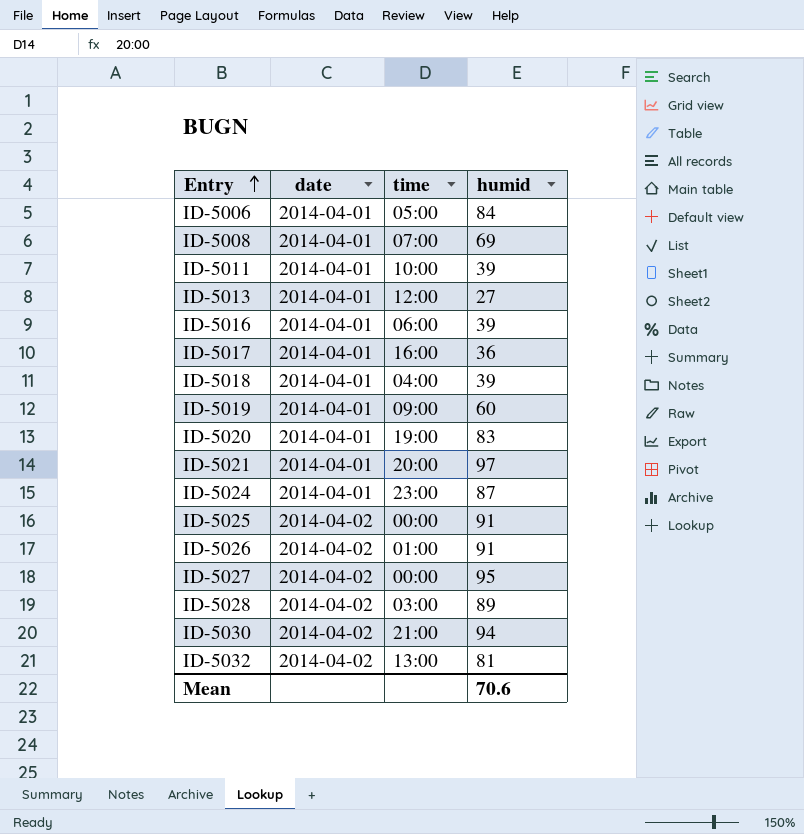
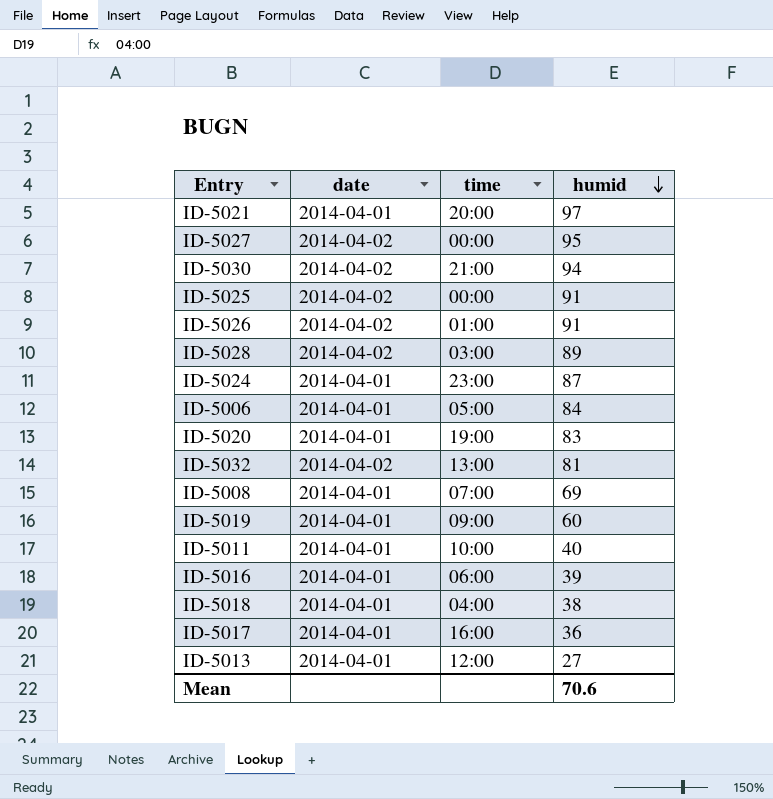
row order: Entry ascending -> humid descending
ID-5011 | humid: 39 -> 40
ID-5018 | humid: 39 -> 38

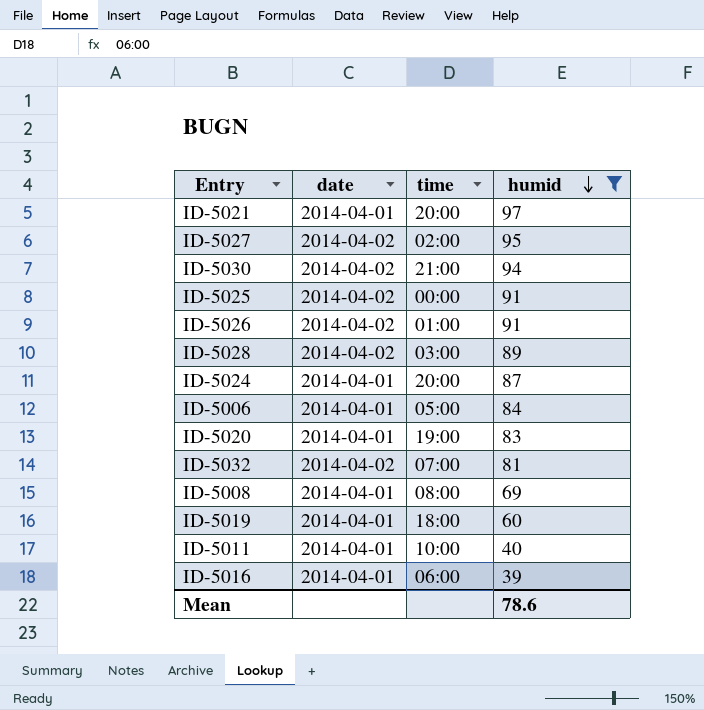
filter: none -> humid >= 39
ID-5027 | time: 00:00 -> 02:00
ID-5024 | time: 23:00 -> 20:00
ID-5032 | time: 13:00 -> 07:00
ID-5008 | time: 07:00 -> 08:00
ID-5019 | time: 09:00 -> 18:00
Mean | humid: 70.6 -> 78.6

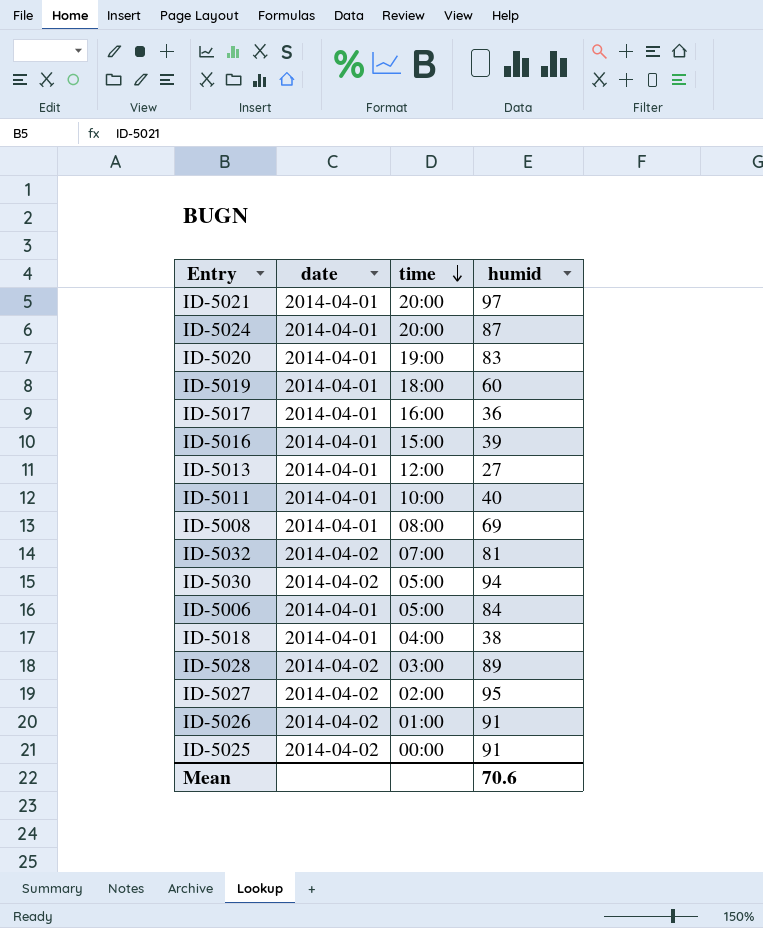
filter: humid >= 39 -> none
row order: humid descending -> time descending
ID-5016 | time: 06:00 -> 15:00
ID-5030 | time: 21:00 -> 05:00
Mean | humid: 78.6 -> 70.6

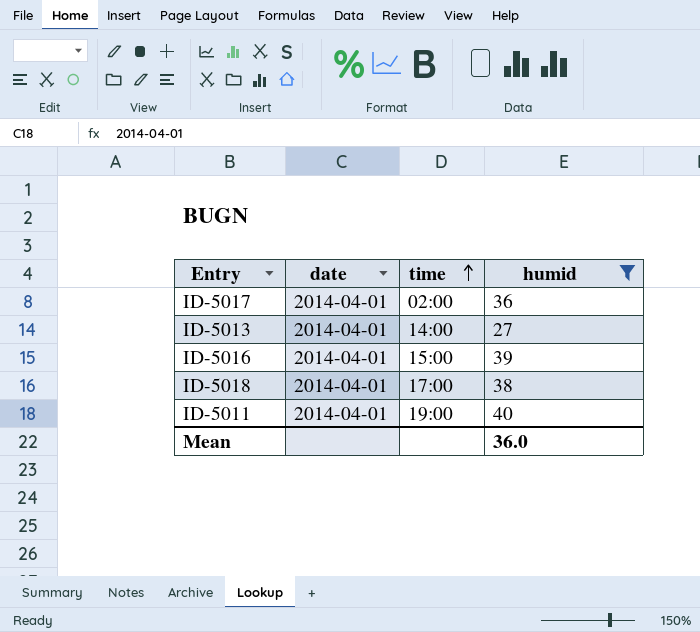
filter: none -> humid <= 40
row order: time descending -> time ascending
ID-5017 | time: 16:00 -> 02:00
ID-5013 | time: 12:00 -> 14:00
ID-5018 | time: 04:00 -> 17:00
ID-5011 | time: 10:00 -> 19:00
Mean | humid: 70.6 -> 36.0

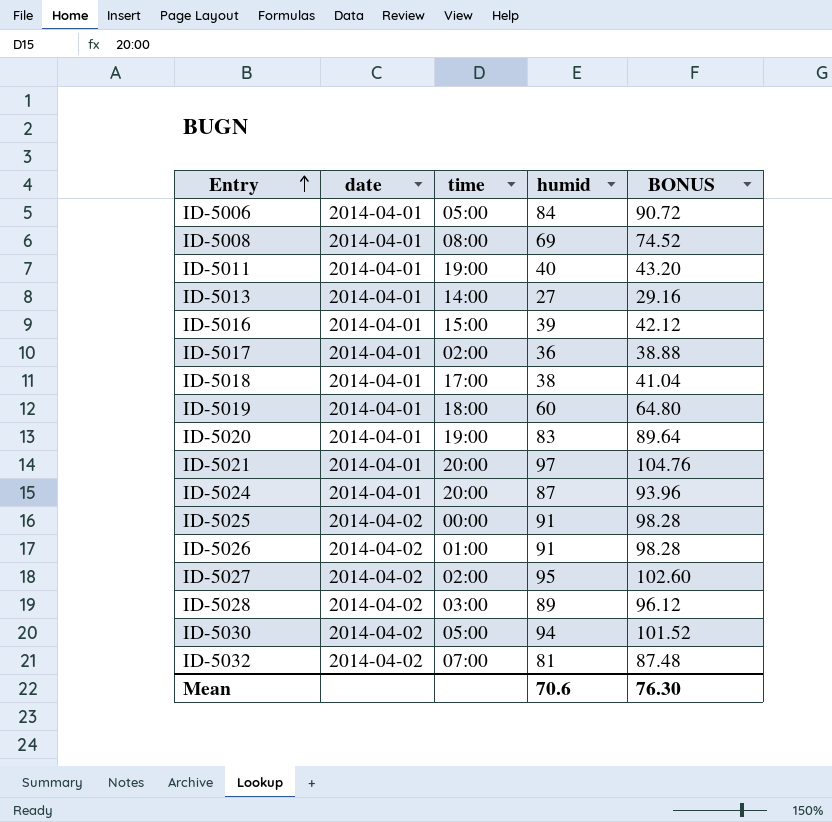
filter: humid <= 40 -> none
row order: time ascending -> Entry ascending
column BONUS | formula: none -> [humid] * 1.08
Mean | humid: 36.0 -> 70.6

